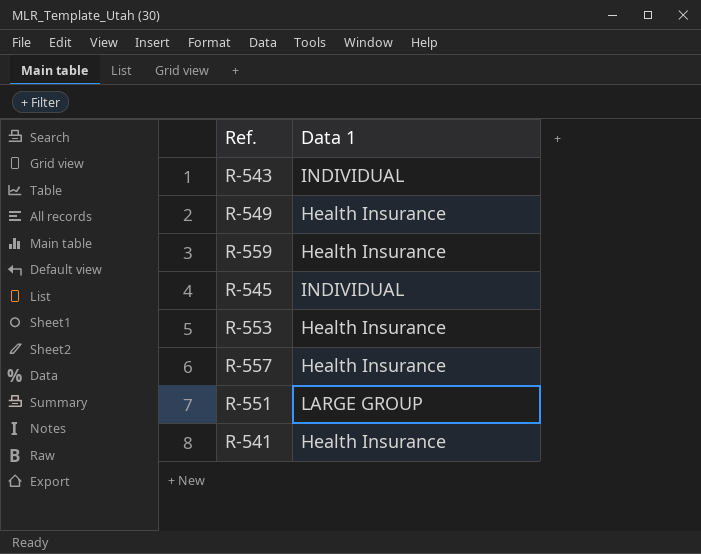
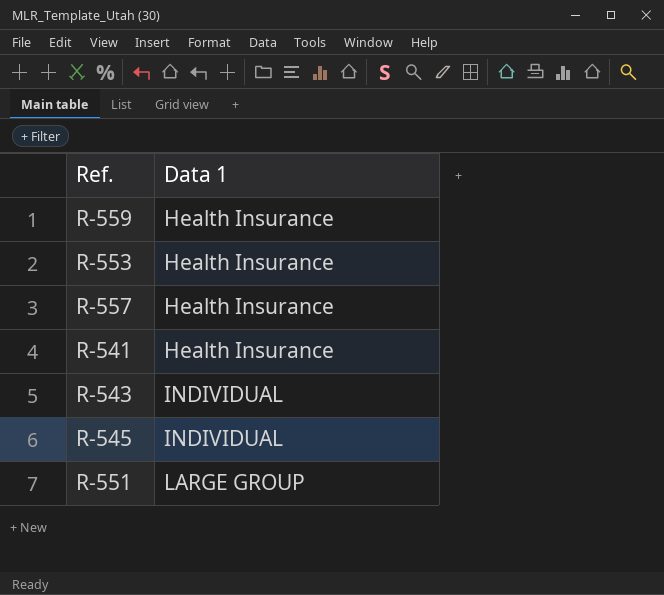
row order: none -> Data 1 ascending
row R-549: Health Insurance -> none

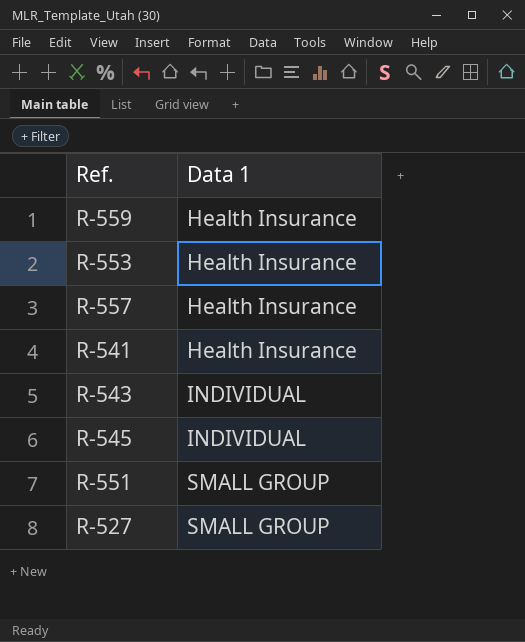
R-551 | Data 1: LARGE GROUP -> SMALL GROUP
row R-527: none -> SMALL GROUP

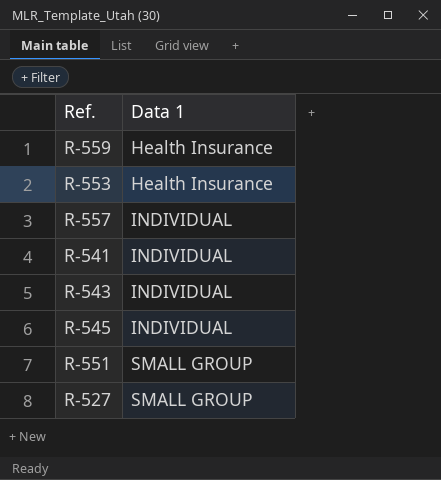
R-557 | Data 1: Health Insurance -> INDIVIDUAL
R-541 | Data 1: Health Insurance -> INDIVIDUAL

